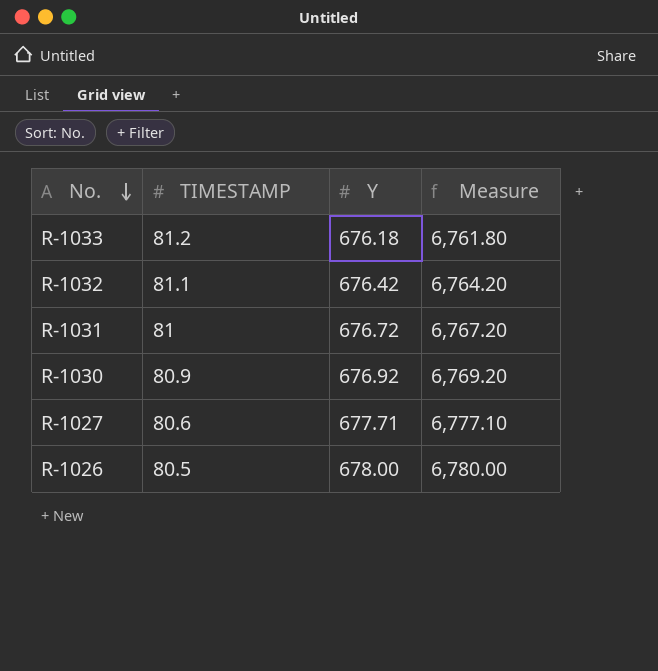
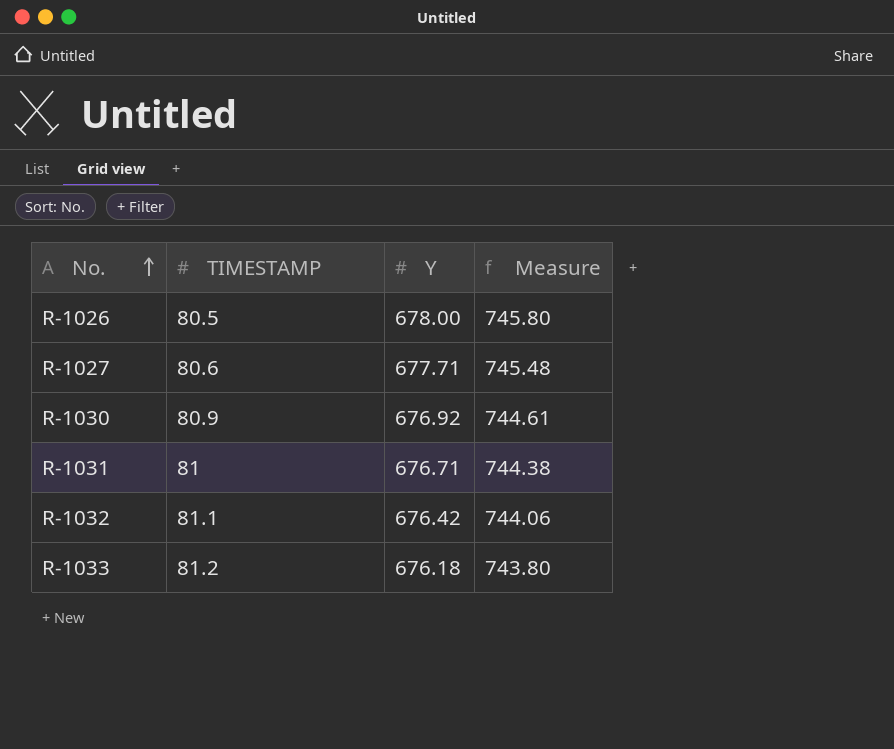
row order: No. descending -> No. ascending
column Measure | formula: [Y] * 10 -> [Y] * 1.1
R-1031 | Y: 676.72 -> 676.71

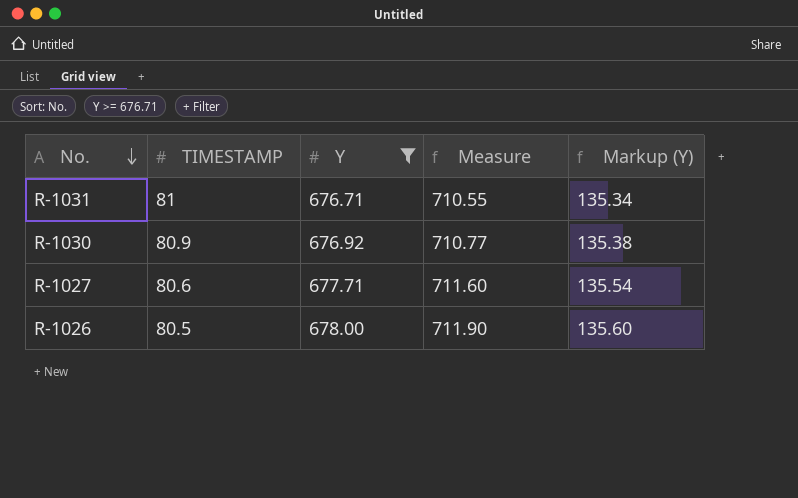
filter: none -> Y >= 676.71
row order: No. ascending -> No. descending
column Measure | formula: [Y] * 1.1 -> [Y] * 1.05
column Markup (Y) | formula: none -> [Y] * 0.2

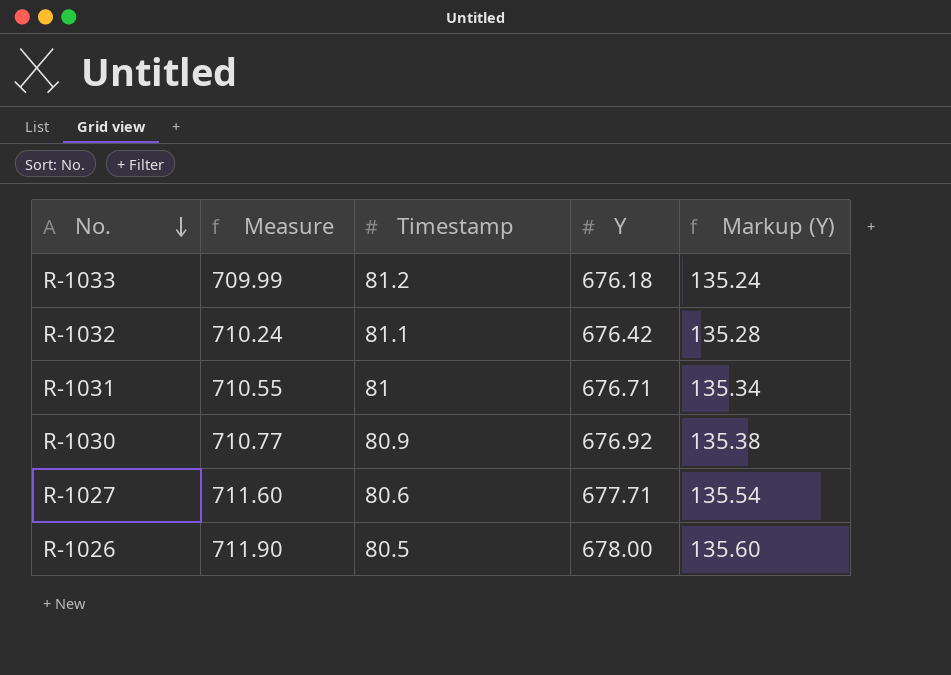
filter: Y >= 676.71 -> none
column Measure | position: 4 -> 2
column name: TIMESTAMP -> Timestamp

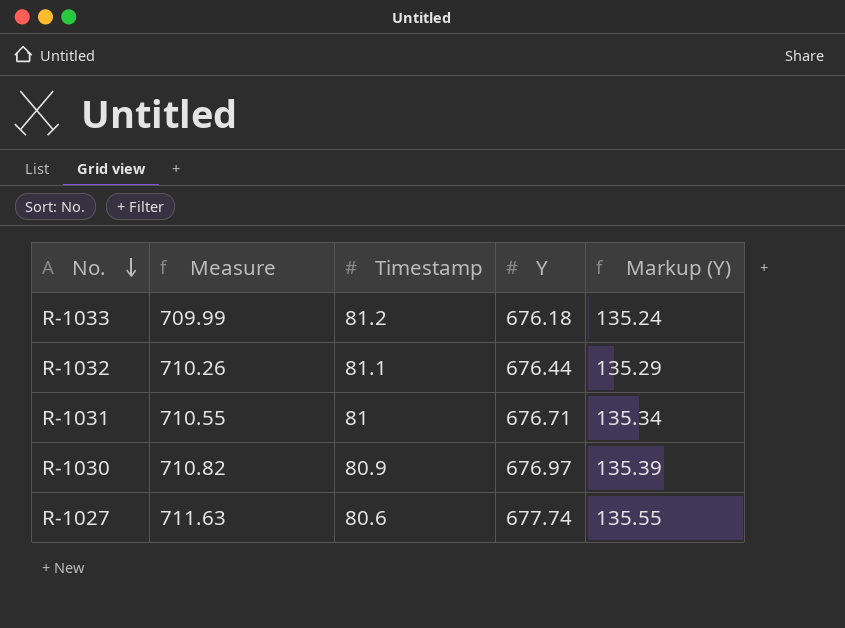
row R-1026: 711.90 | 80.5 | 678.00 | 135.60 -> none
R-1032 | Measure: 710.24 -> 710.26
R-1032 | Y: 676.42 -> 676.44
R-1032 | Markup (Y): 135.28 -> 135.29
R-1030 | Measure: 710.77 -> 710.82
R-1030 | Y: 676.92 -> 676.97
R-1030 | Markup (Y): 135.38 -> 135.39
R-1027 | Measure: 711.60 -> 711.63
R-1027 | Y: 677.71 -> 677.74
R-1027 | Markup (Y): 135.54 -> 135.55

